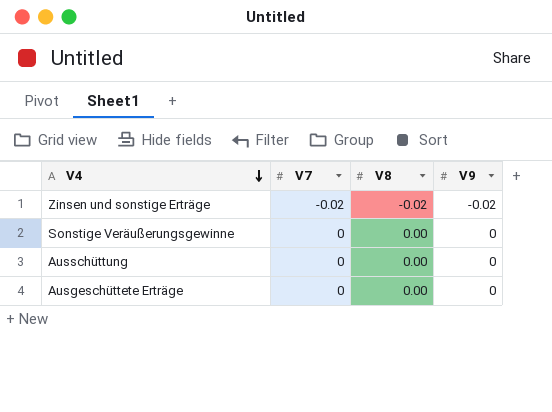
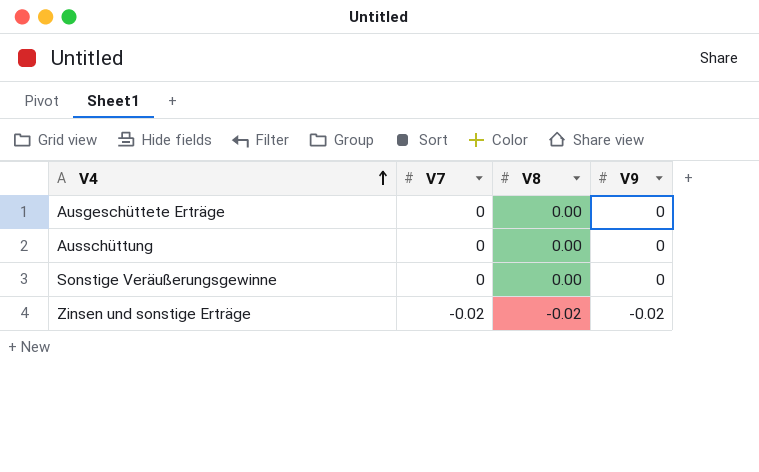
row order: V4 descending -> V4 ascending

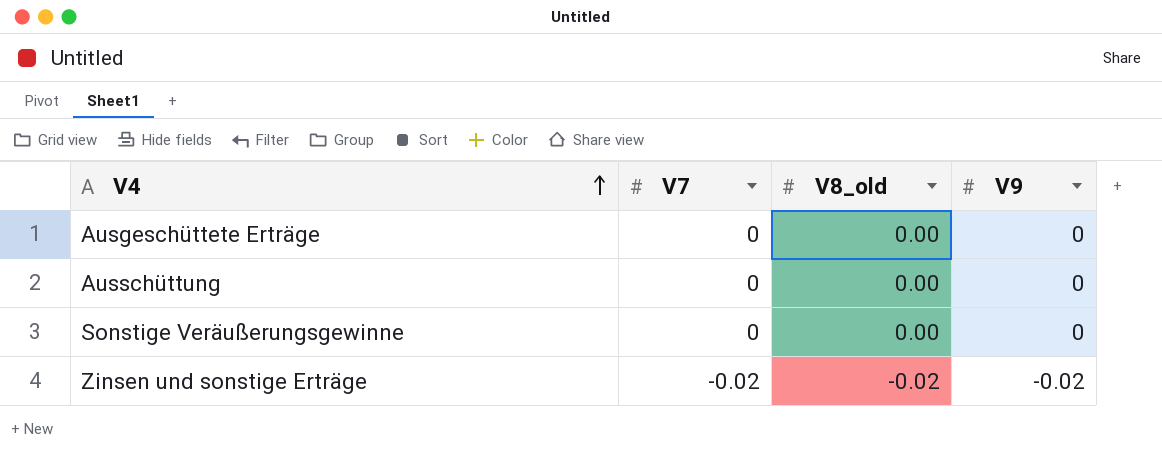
column name: V8 -> V8_old

